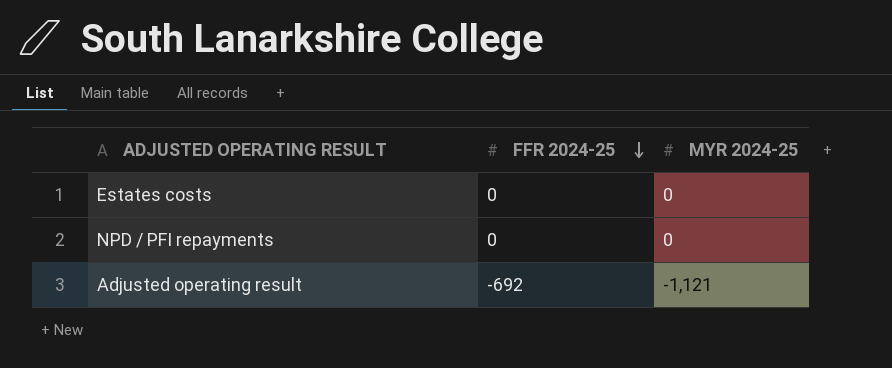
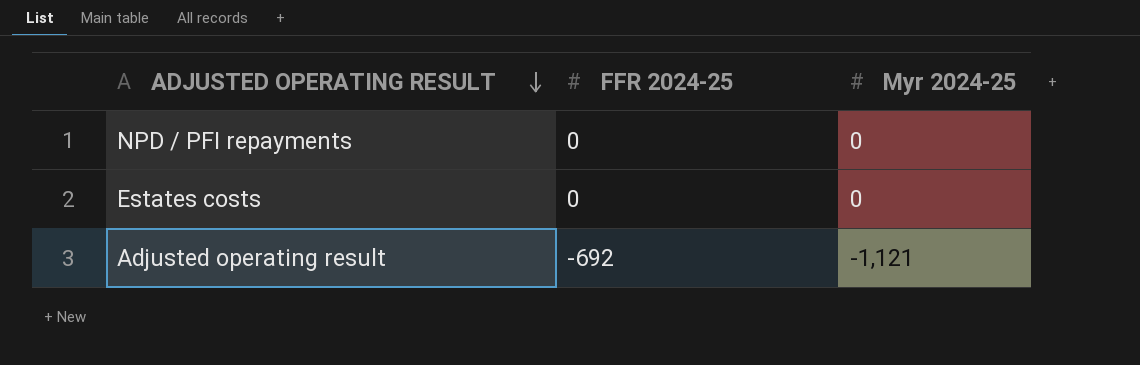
row order: FFR 2024-25 descending -> ADJUSTED OPERATING RESULT descending
column name: MYR 2024-25 -> Myr 2024-25

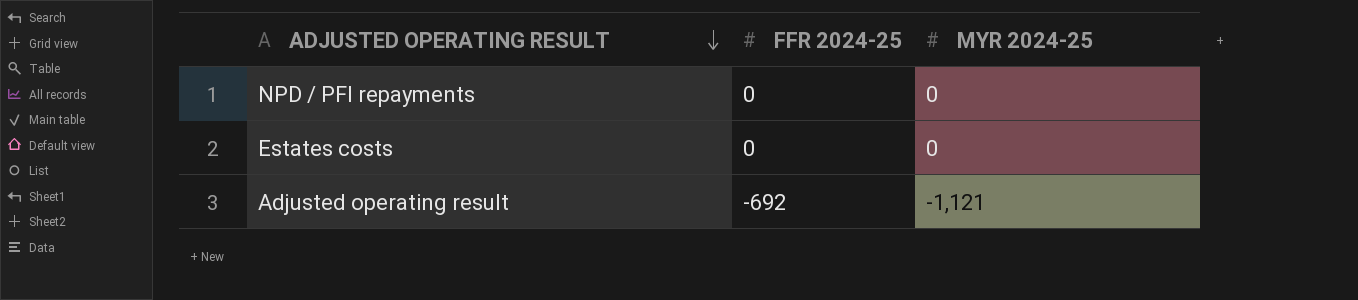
column name: Myr 2024-25 -> MYR 2024-25

